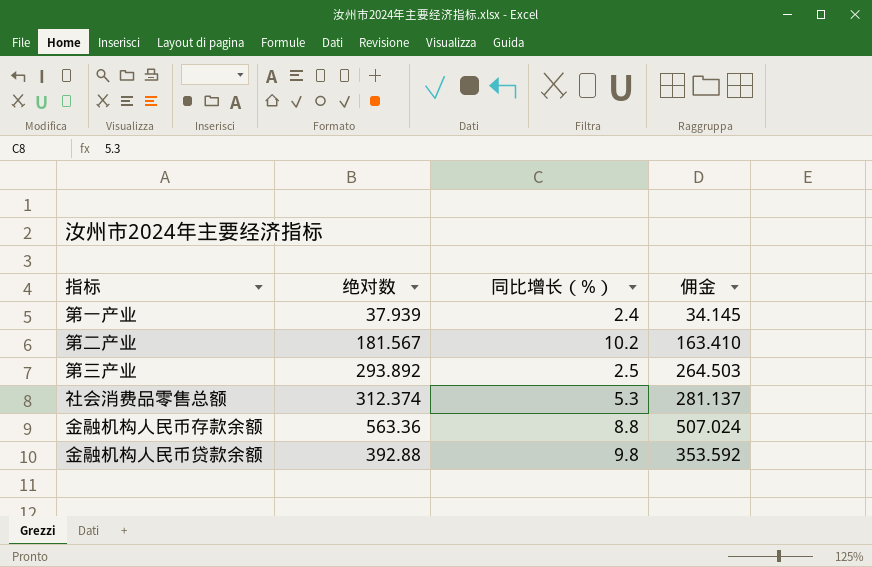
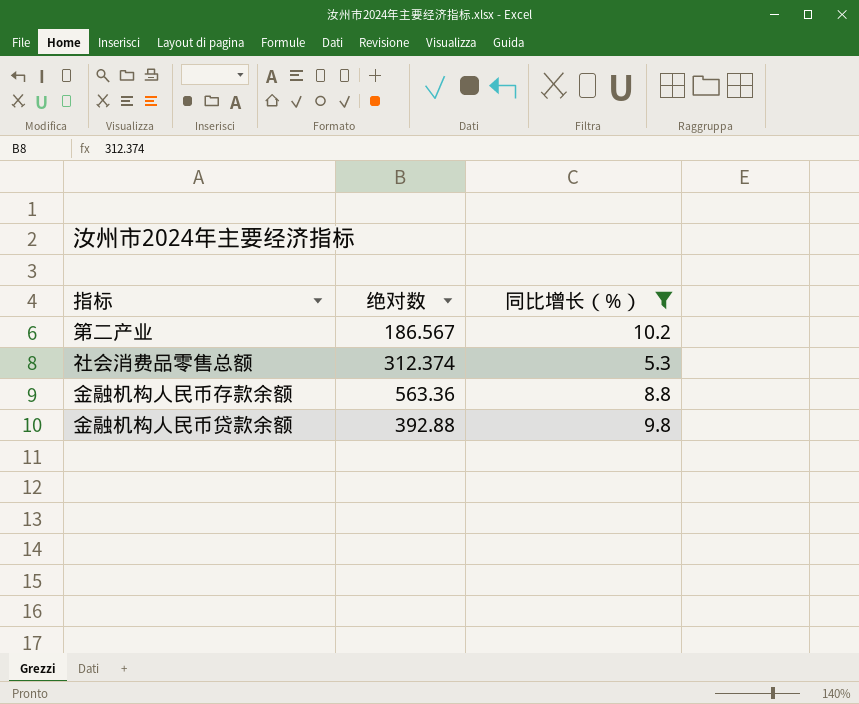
filter: none -> 同比增长（%） >= 5.3
column 佣金 | formula: [绝对数] * 0.9 -> none
第二产业 | 绝对数: 181.567 -> 186.567

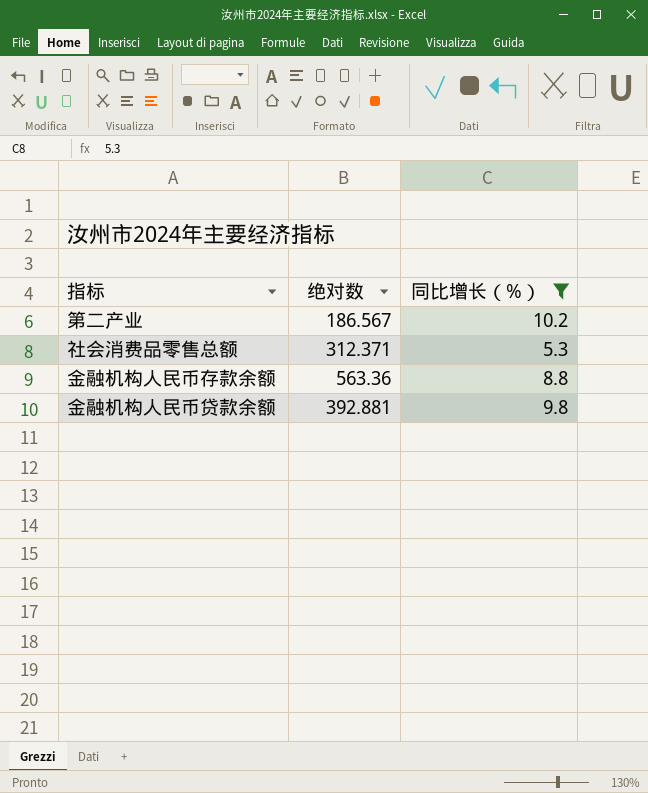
社会消费品零售总额 | 绝对数: 312.374 -> 312.371
金融机构人民币贷款余额 | 绝对数: 392.88 -> 392.881

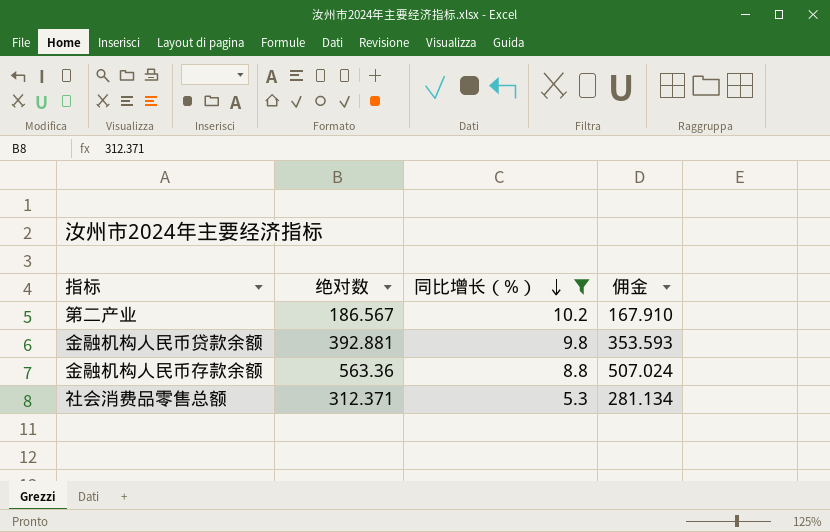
row order: none -> 同比增长（%） descending
column 佣金 | formula: none -> [绝对数] * 0.9

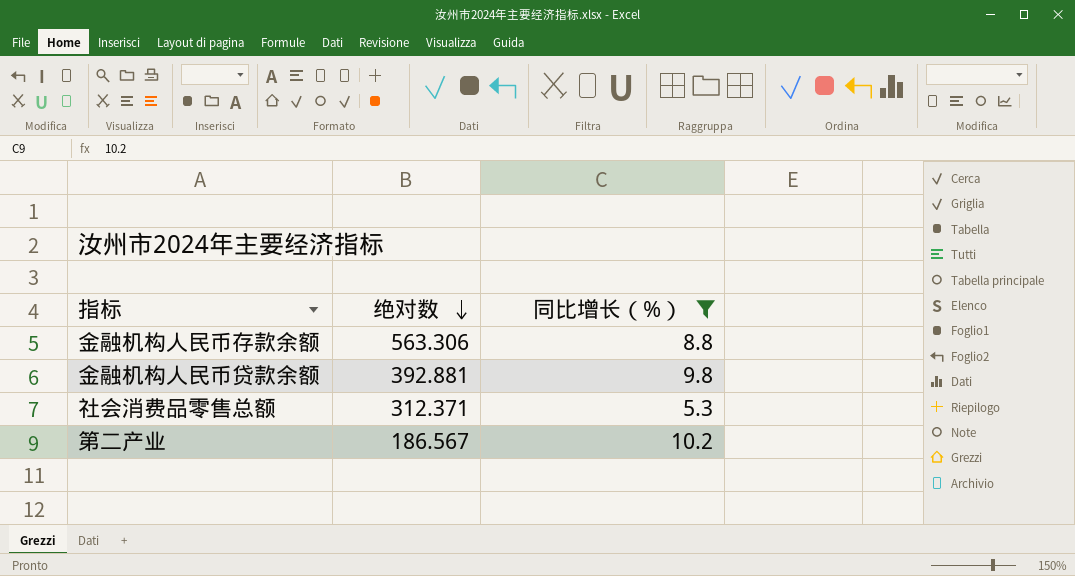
row order: 同比增长（%） descending -> 绝对数 descending
column 佣金 | formula: [绝对数] * 0.9 -> none
金融机构人民币存款余额 | 绝对数: 563.36 -> 563.306

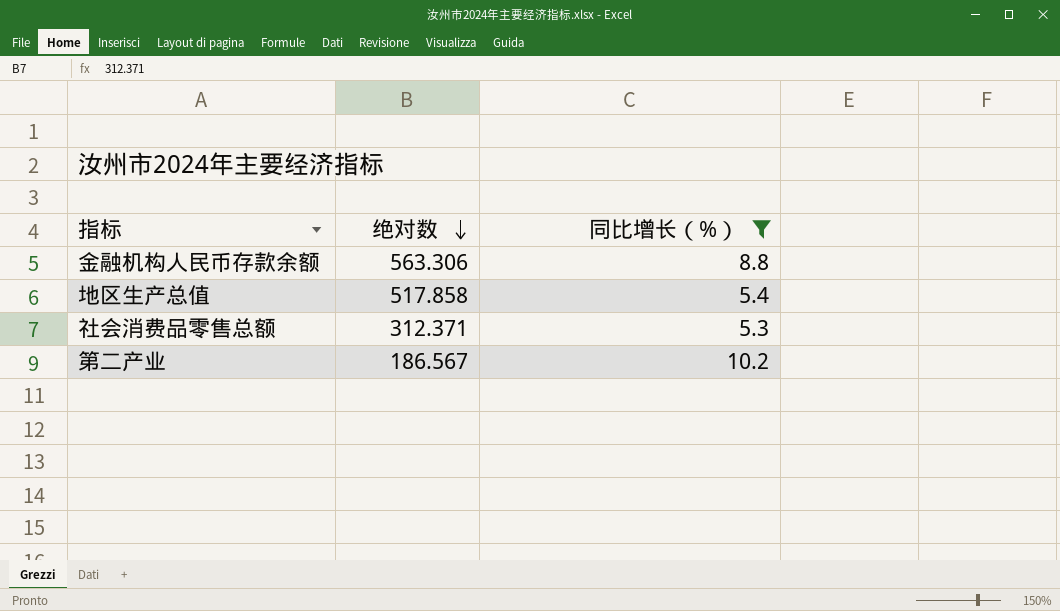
row 金融机构人民币贷款余额: 392.881 | 9.8 -> none
row 地区生产总值: none -> 517.858 | 5.4

